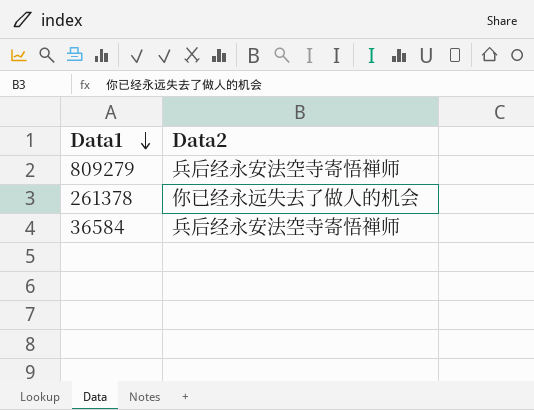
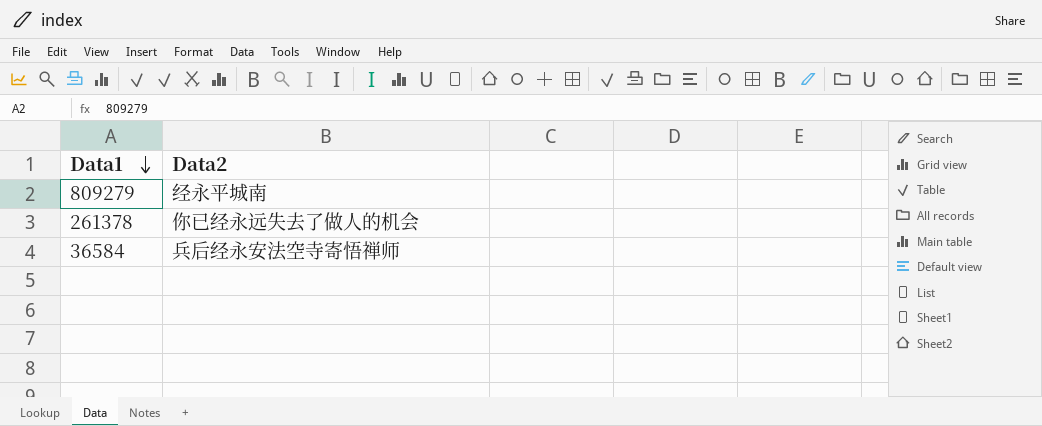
809279 | Data2: 兵后经永安法空寺寄悟禅师 -> 经永平城南

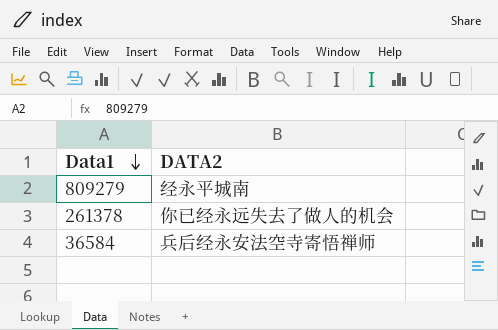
column name: Data2 -> DATA2

